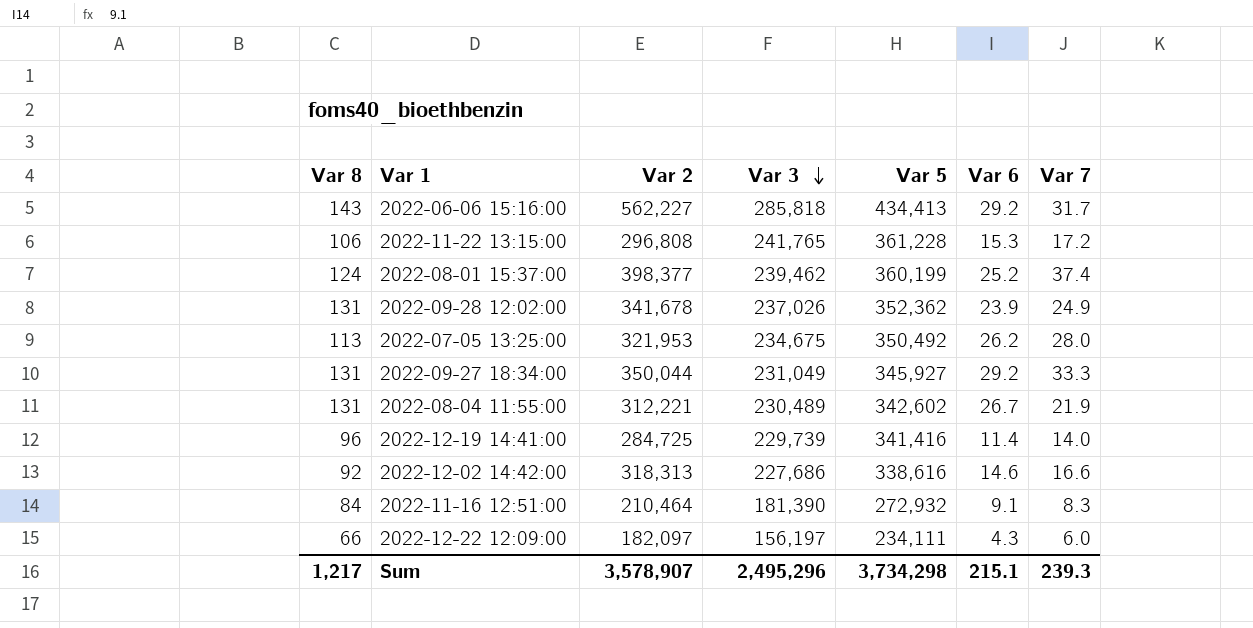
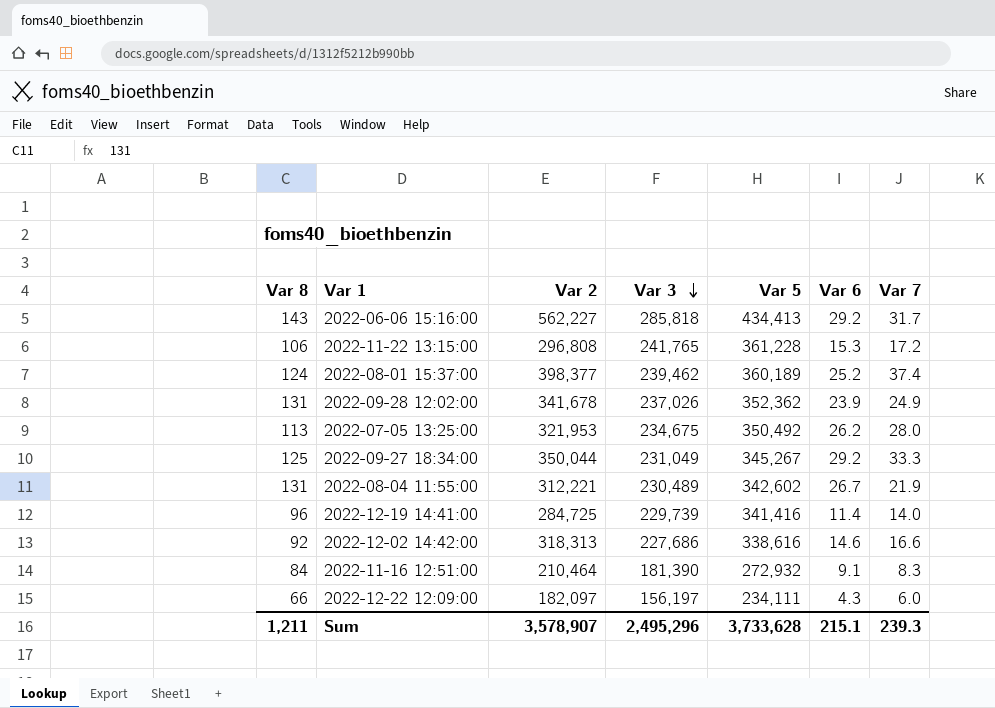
2022-08-01 15:37:00 | Var 5: 360,199 -> 360,189
2022-09-27 18:34:00 | Var 8: 131 -> 125
2022-09-27 18:34:00 | Var 5: 345,927 -> 345,267
Sum | Var 8: 1,217 -> 1,211
Sum | Var 5: 3,734,298 -> 3,733,628

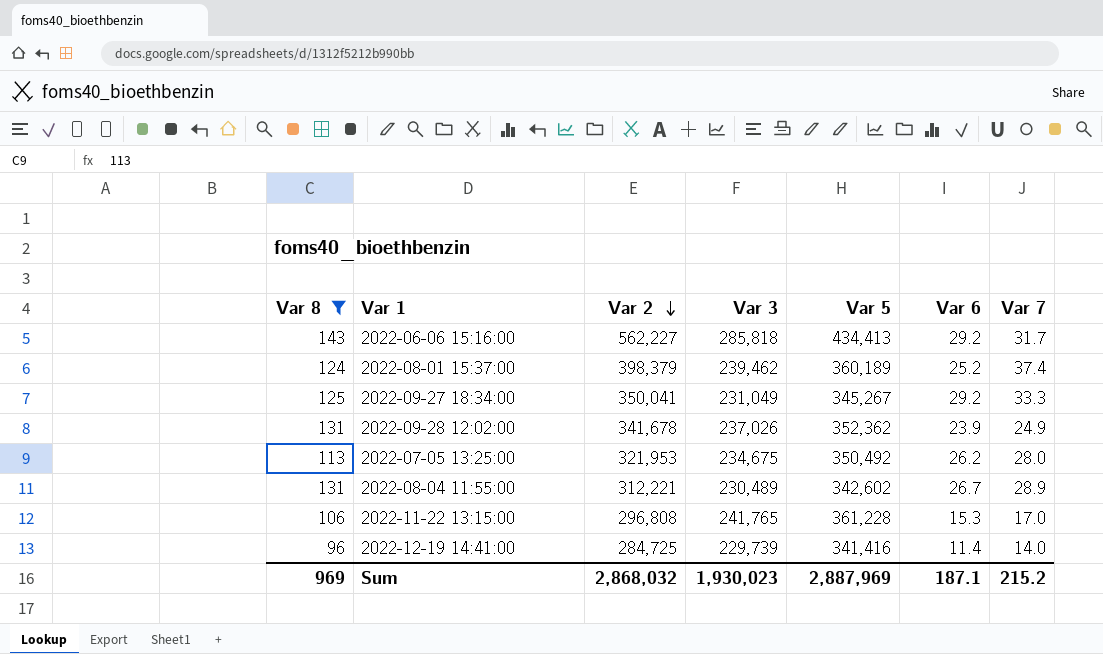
filter: none -> Var 8 >= 96
row order: Var 3 descending -> Var 2 descending
2022-08-01 15:37:00 | Var 2: 398,377 -> 398,379
2022-09-27 18:34:00 | Var 2: 350,044 -> 350,041
2022-08-04 11:55:00 | Var 7: 21.9 -> 28.9
2022-11-22 13:15:00 | Var 7: 17.2 -> 17.0
Sum | Var 8: 1,211 -> 969
Sum | Var 2: 3,578,907 -> 2,868,032
Sum | Var 3: 2,495,296 -> 1,930,023
Sum | Var 5: 3,733,628 -> 2,887,969
Sum | Var 6: 215.1 -> 187.1
Sum | Var 7: 239.3 -> 215.2

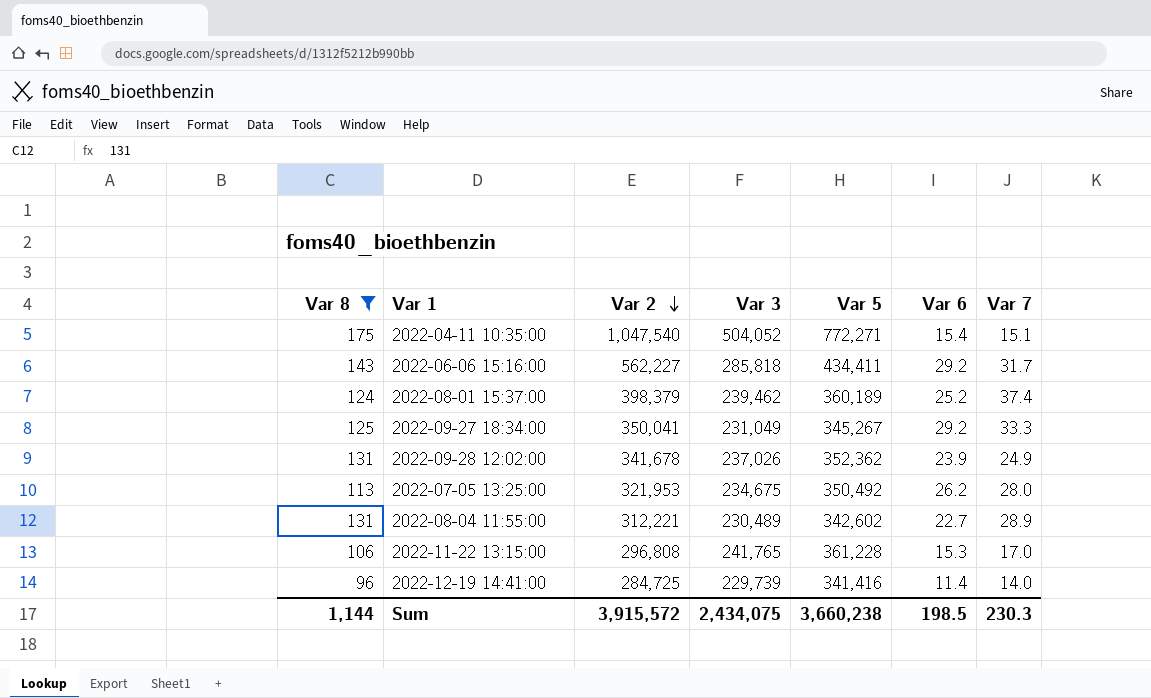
row 2022-04-11 10:35:00: none -> 175 | 1,047,540 | 504,052 | 772,271 | 15.4 | 15.1
2022-06-06 15:16:00 | Var 5: 434,413 -> 434,411
2022-08-04 11:55:00 | Var 6: 26.7 -> 22.7
Sum | Var 8: 969 -> 1,144
Sum | Var 2: 2,868,032 -> 3,915,572
Sum | Var 3: 1,930,023 -> 2,434,075
Sum | Var 5: 2,887,969 -> 3,660,238
Sum | Var 6: 187.1 -> 198.5
Sum | Var 7: 215.2 -> 230.3

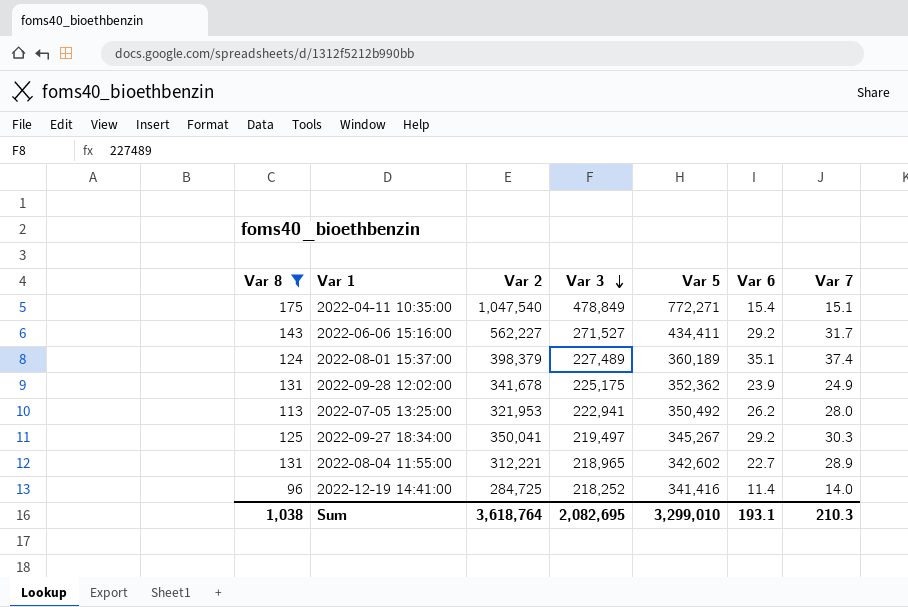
row order: Var 2 descending -> Var 3 descending
row 2022-11-22 13:15:00: 106 | 296,808 | 241,765 | 361,228 | 15.3 | 17.0 -> none
2022-04-11 10:35:00 | Var 3: 504,052 -> 478,849
2022-06-06 15:16:00 | Var 3: 285,818 -> 271,527
2022-08-01 15:37:00 | Var 3: 239,462 -> 227,489
2022-08-01 15:37:00 | Var 6: 25.2 -> 35.1
2022-09-28 12:02:00 | Var 3: 237,026 -> 225,175
2022-07-05 13:25:00 | Var 3: 234,675 -> 222,941
2022-09-27 18:34:00 | Var 3: 231,049 -> 219,497
2022-09-27 18:34:00 | Var 7: 33.3 -> 30.3
2022-08-04 11:55:00 | Var 3: 230,489 -> 218,965
2022-12-19 14:41:00 | Var 3: 229,739 -> 218,252
Sum | Var 8: 1,144 -> 1,038
Sum | Var 2: 3,915,572 -> 3,618,764
Sum | Var 3: 2,434,075 -> 2,082,695
Sum | Var 5: 3,660,238 -> 3,299,010
Sum | Var 6: 198.5 -> 193.1
Sum | Var 7: 230.3 -> 210.3

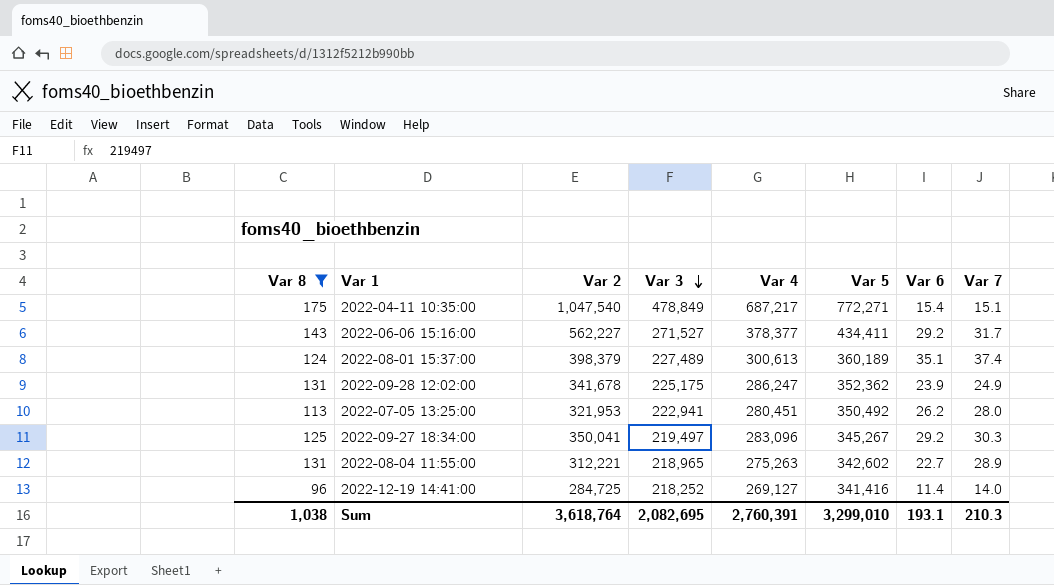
column Var 4 | position: none -> 5

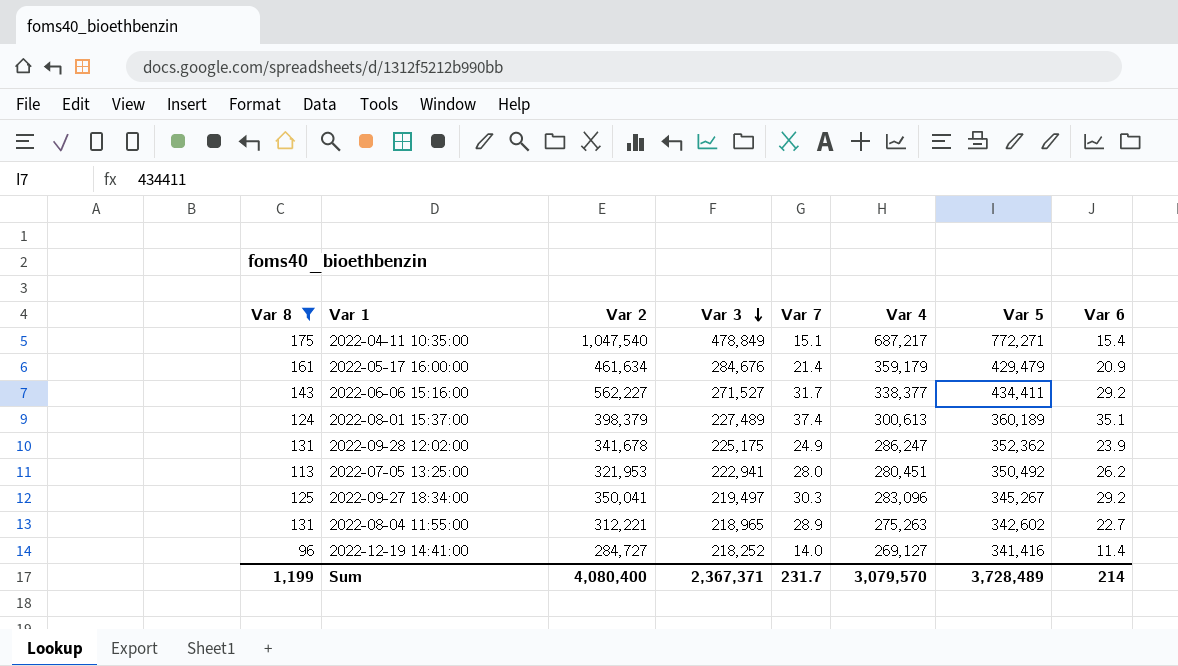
column Var 7 | position: 8 -> 5
row 2022-05-17 16:00:00: none -> 161 | 461,634 | 284,676 | 21.4 | 359,179 | 429,479 | 20.9
2022-06-06 15:16:00 | Var 4: 378,377 -> 338,377
2022-12-19 14:41:00 | Var 2: 284,725 -> 284,727
Sum | Var 8: 1,038 -> 1,199
Sum | Var 2: 3,618,764 -> 4,080,400
Sum | Var 3: 2,082,695 -> 2,367,371
Sum | Var 7: 210.3 -> 231.7
Sum | Var 4: 2,760,391 -> 3,079,570
Sum | Var 5: 3,299,010 -> 3,728,489
Sum | Var 6: 193.1 -> 214

